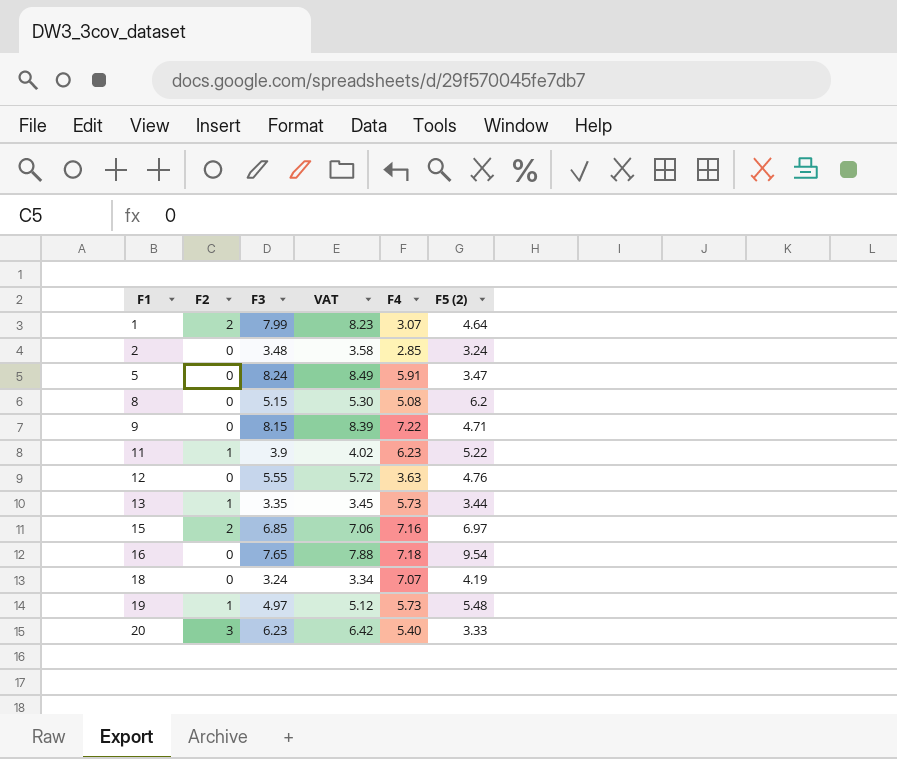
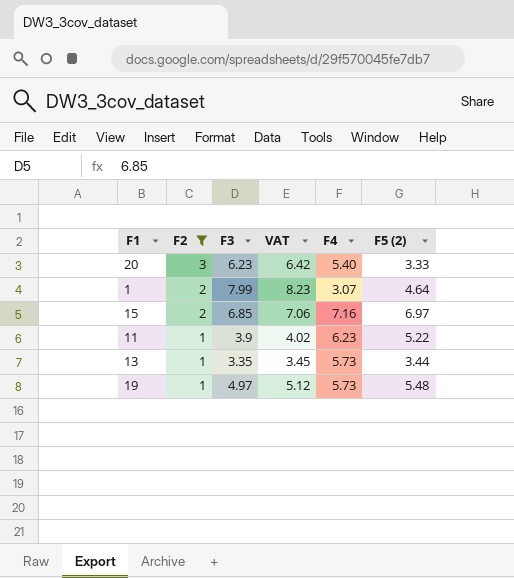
filter: none -> F2 != 0
row order: F1 ascending -> F2 descending

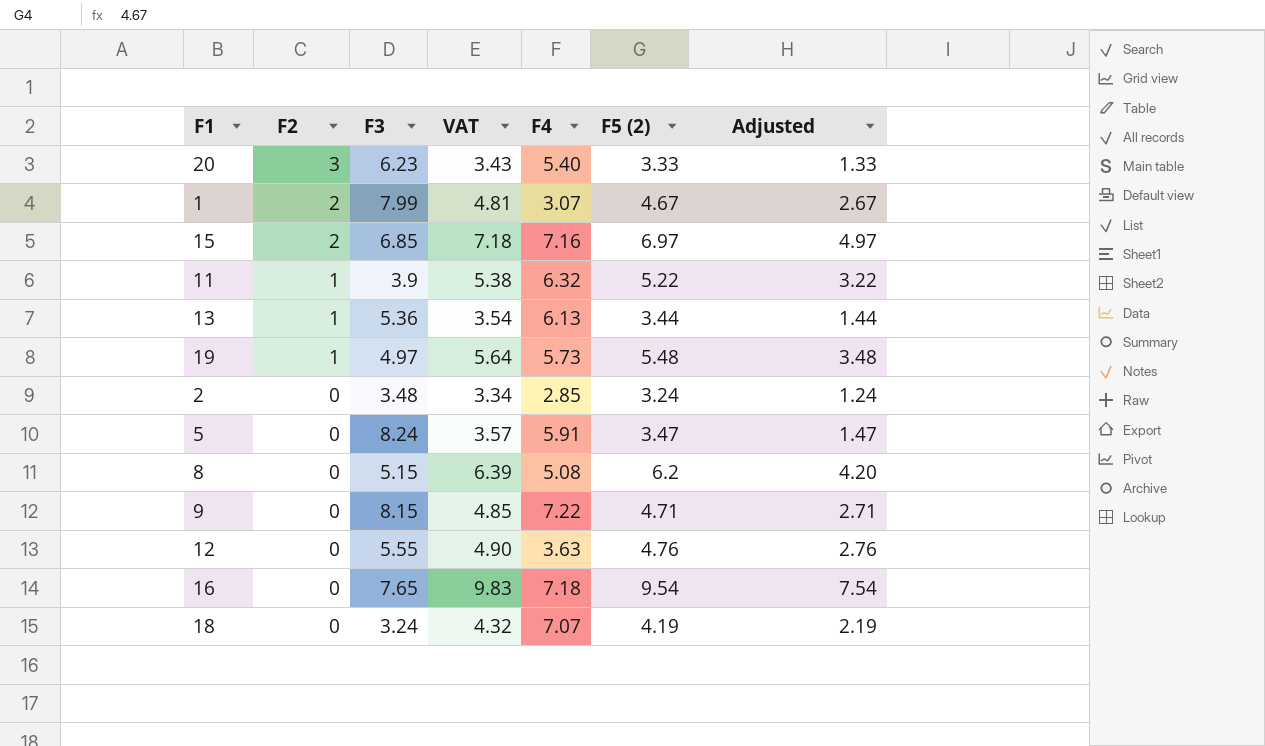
filter: F2 != 0 -> none
column VAT | formula: [F3] * 1.03 -> [F5 (2)] * 1.03
column Adjusted | formula: none -> [F5 (2)] - 2
1 | F5 (2): 4.64 -> 4.67
11 | F4: 6.23 -> 6.32
13 | F3: 3.35 -> 5.36
13 | F4: 5.73 -> 6.13

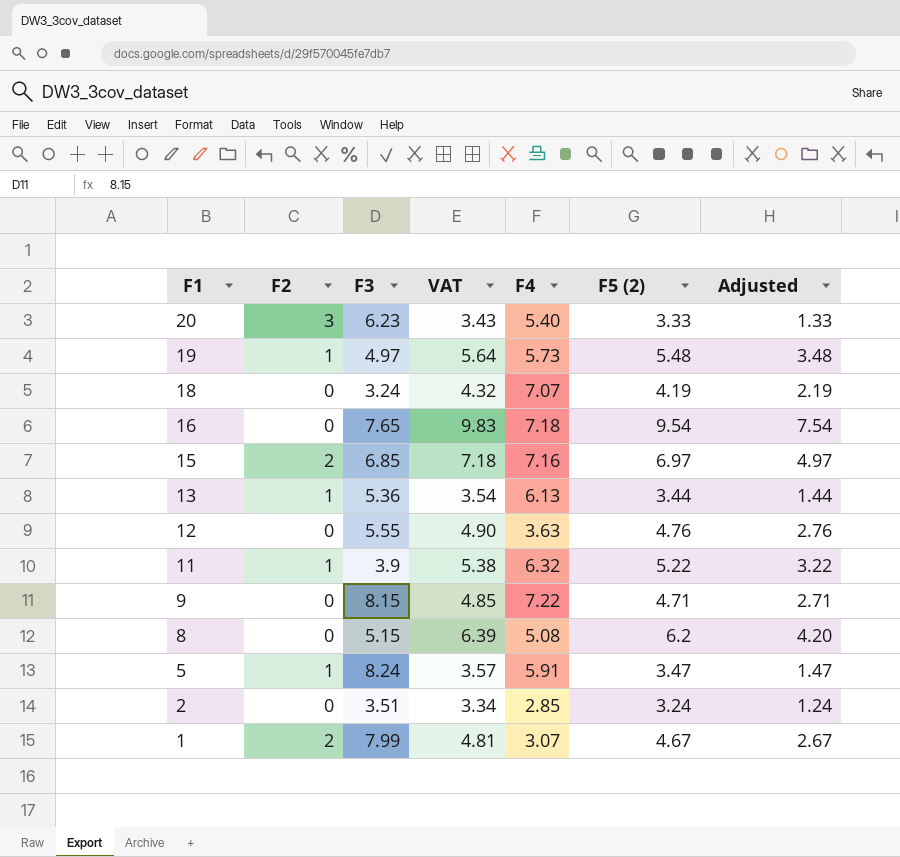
row order: F2 descending -> F1 descending
5 | F2: 0 -> 1
2 | F3: 3.48 -> 3.51

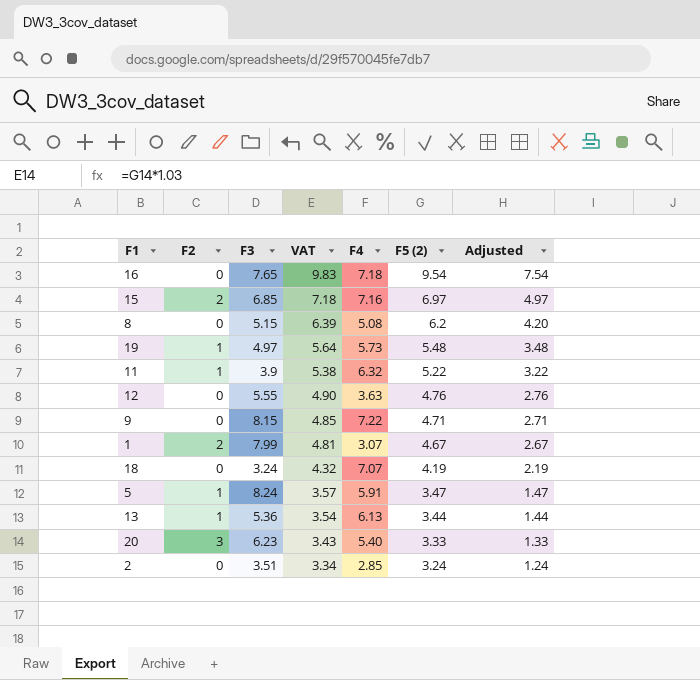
row order: F1 descending -> VAT descending

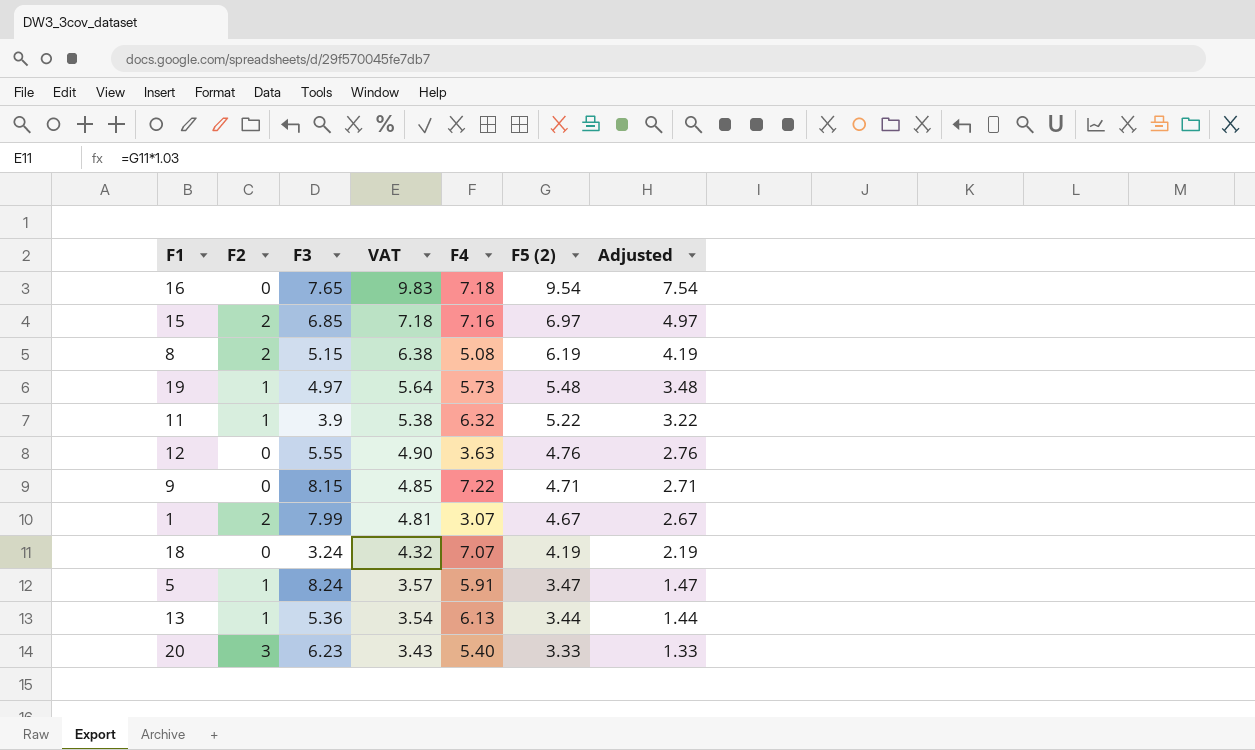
row 2: 0 | 3.51 | 3.34 | 2.85 | 3.24 | 1.24 -> none
8 | F2: 0 -> 2
8 | VAT: 6.39 -> 6.38
8 | F5 (2): 6.2 -> 6.19
8 | Adjusted: 4.20 -> 4.19

